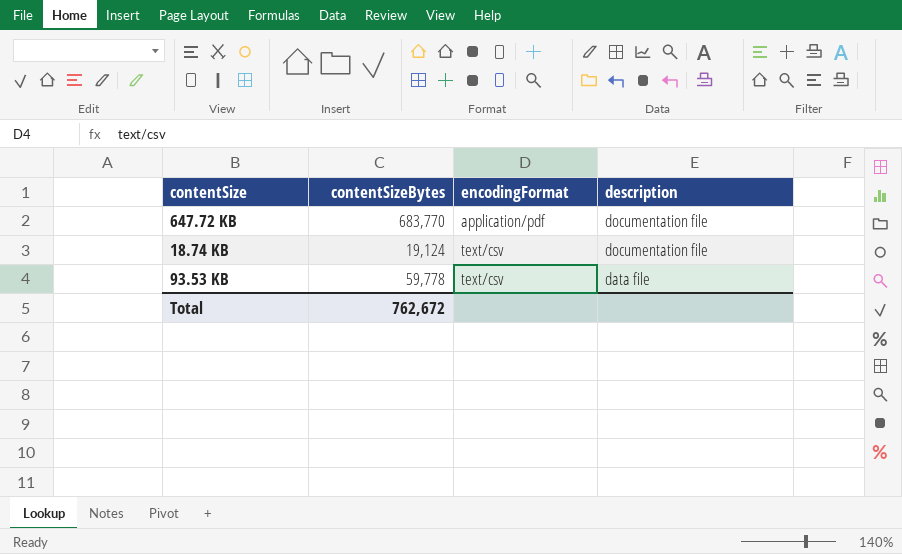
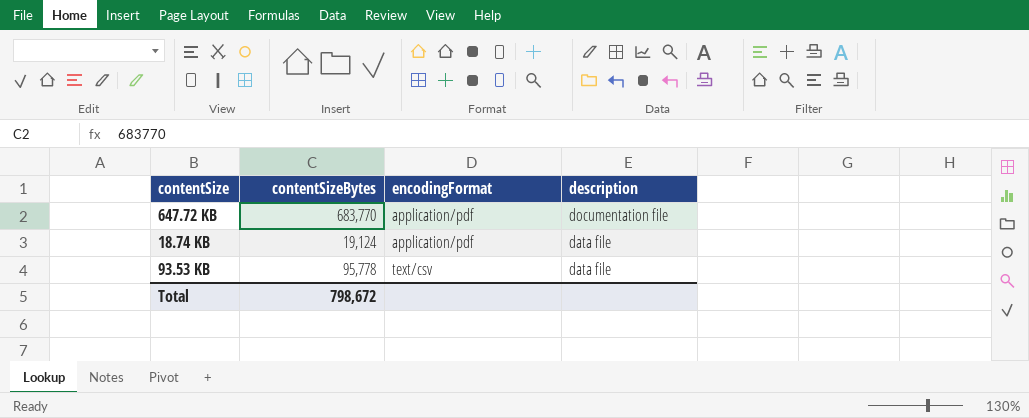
18.74 KB | encodingFormat: text/csv -> application/pdf
18.74 KB | description: documentation file -> data file
93.53 KB | contentSizeBytes: 59,778 -> 95,778
Total | contentSizeBytes: 762,672 -> 798,672

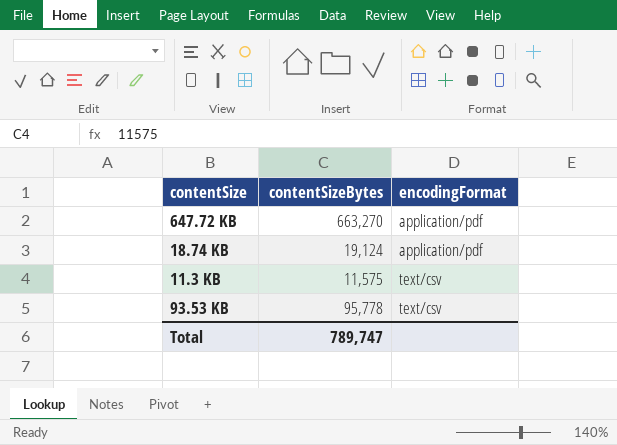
column description | position: 4 -> none
647.72 KB | contentSizeBytes: 683,770 -> 663,270
row 11.3 KB: none -> 11,575 | text/csv
Total | contentSizeBytes: 798,672 -> 789,747

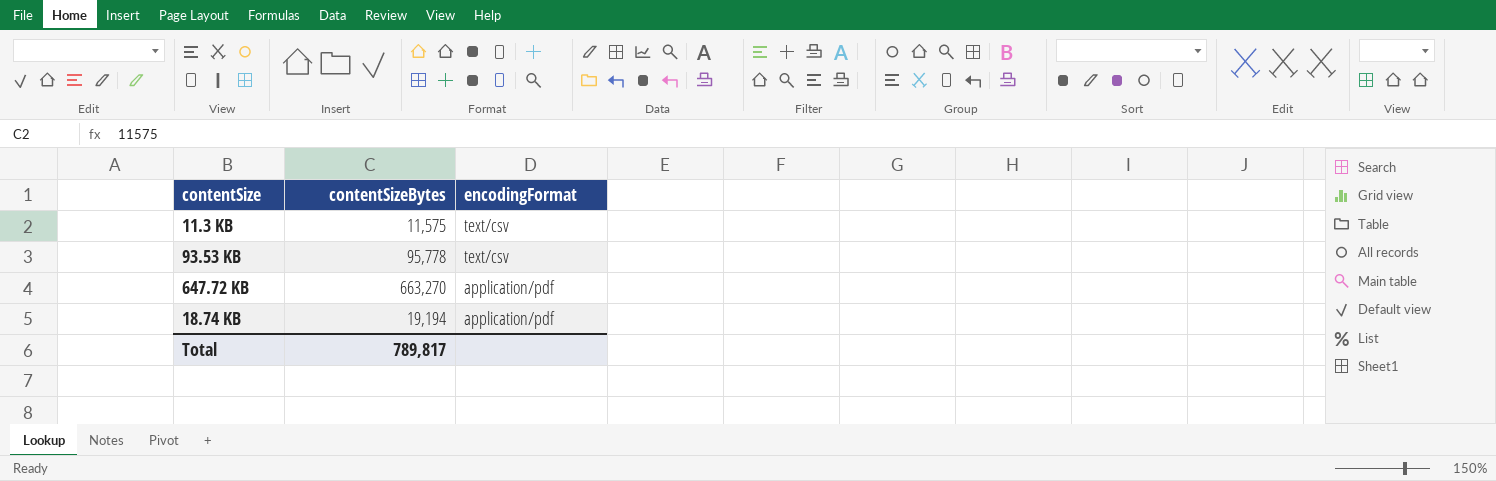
row order: encodingFormat ascending -> encodingFormat descending
18.74 KB | contentSizeBytes: 19,124 -> 19,194
Total | contentSizeBytes: 789,747 -> 789,817

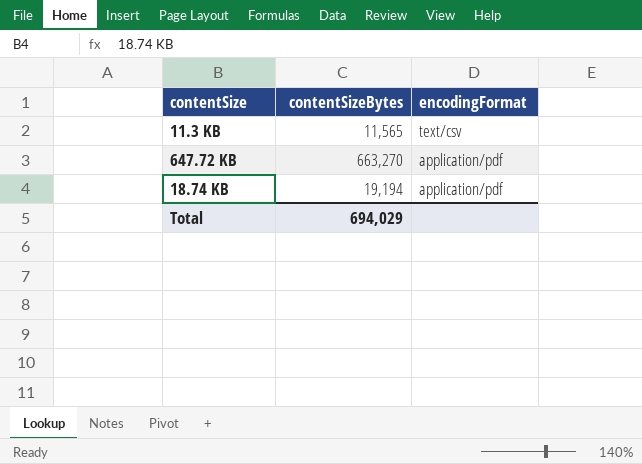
row 93.53 KB: 95,778 | text/csv -> none
11.3 KB | contentSizeBytes: 11,575 -> 11,565
Total | contentSizeBytes: 789,817 -> 694,029

